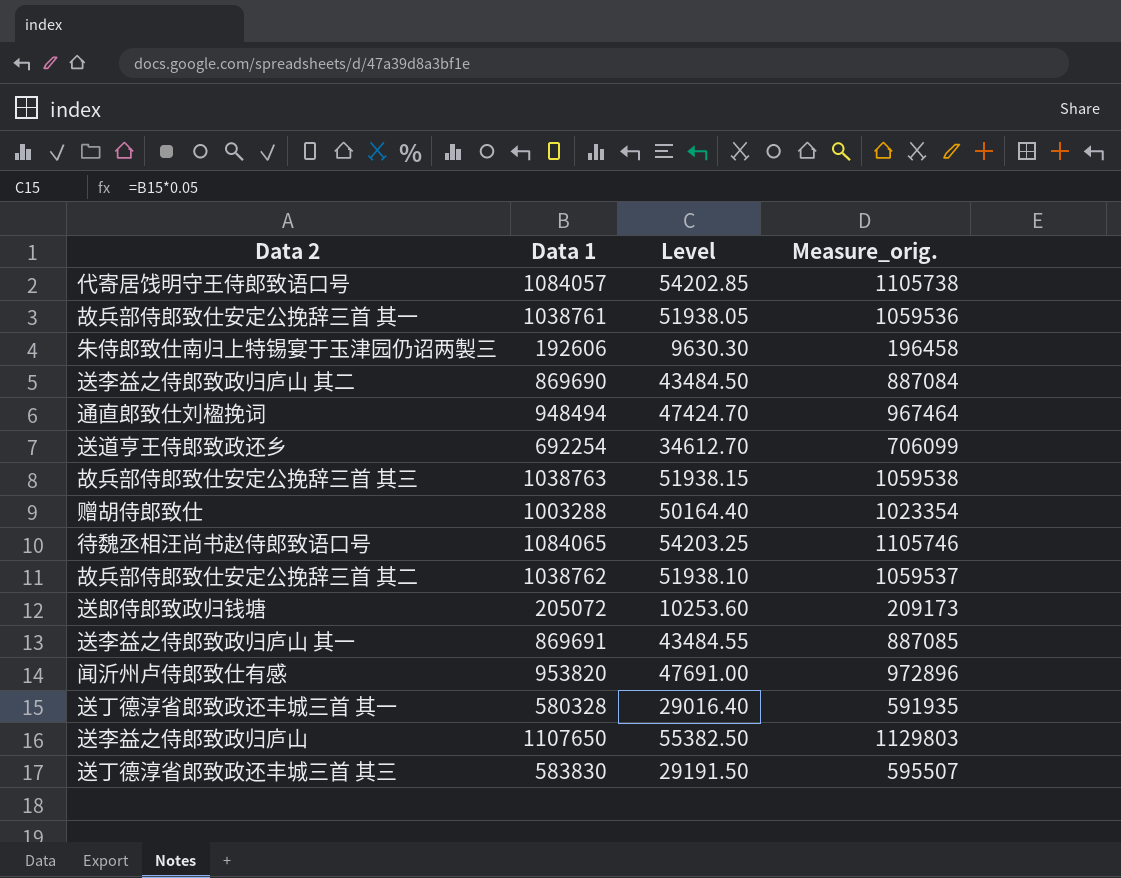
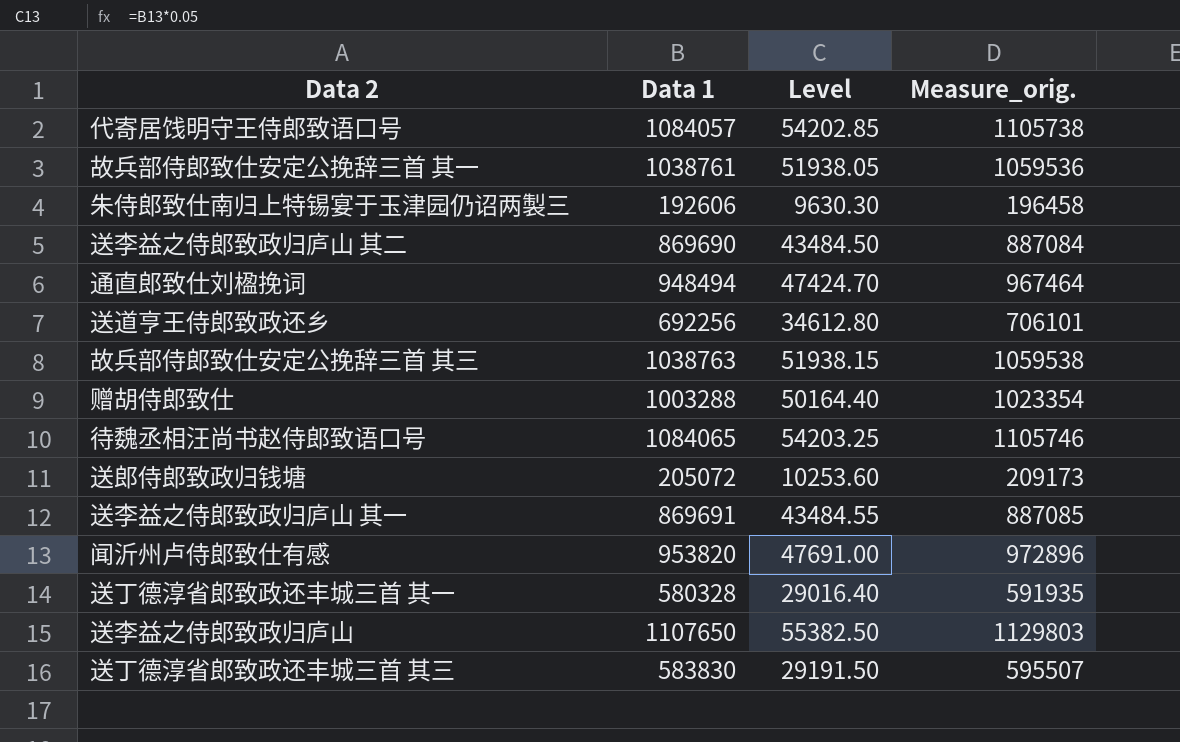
row 故兵部侍郎致仕安定公挽辞三首 其二: 1038762 | 51938.10 | 1059537 -> none
送道亨王侍郎致政还乡 | Data 1: 692254 -> 692256
送道亨王侍郎致政还乡 | Level: 34612.70 -> 34612.80
送道亨王侍郎致政还乡 | Measure_orig.: 706099 -> 706101

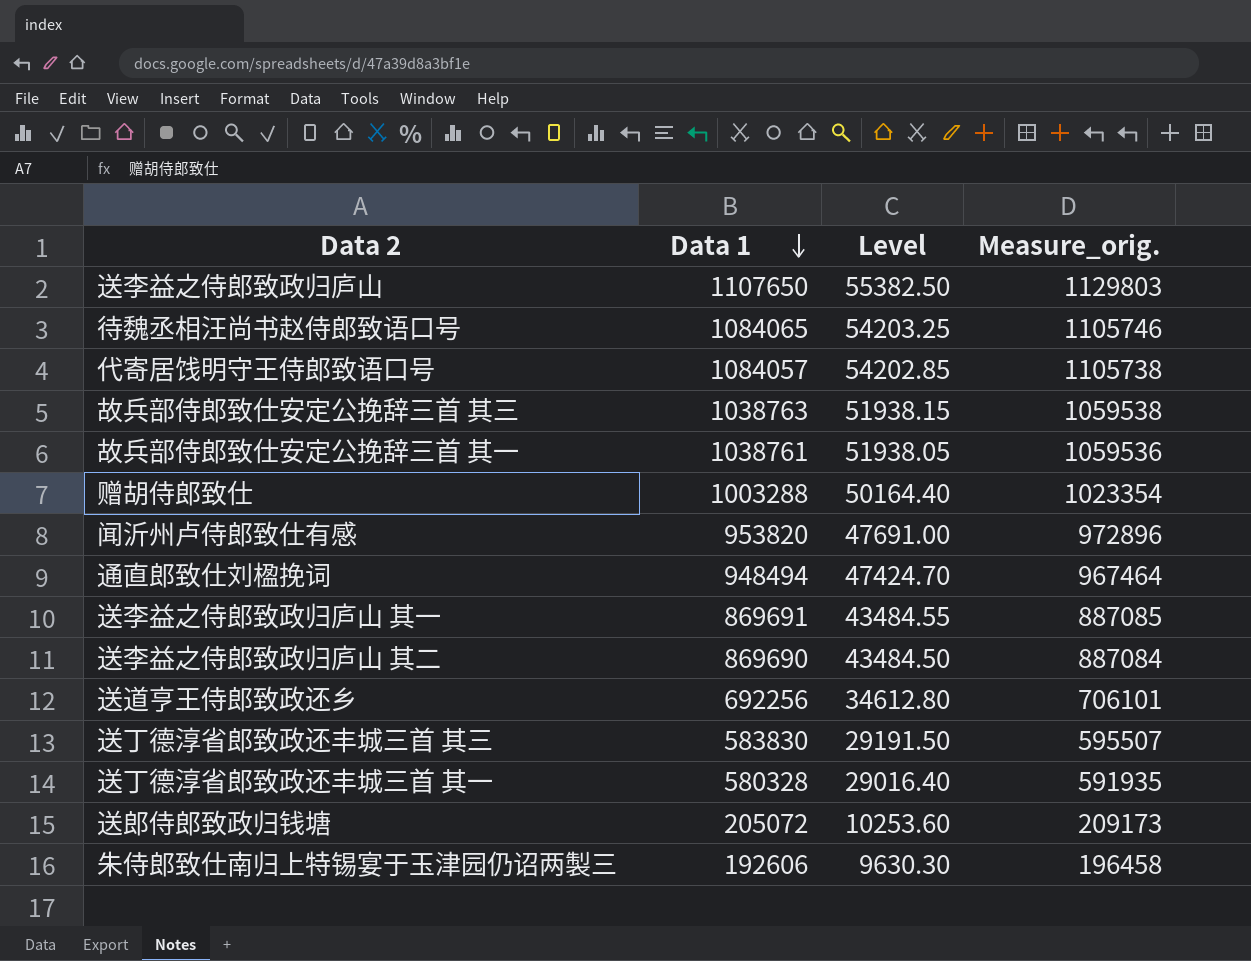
row order: none -> Data 1 descending

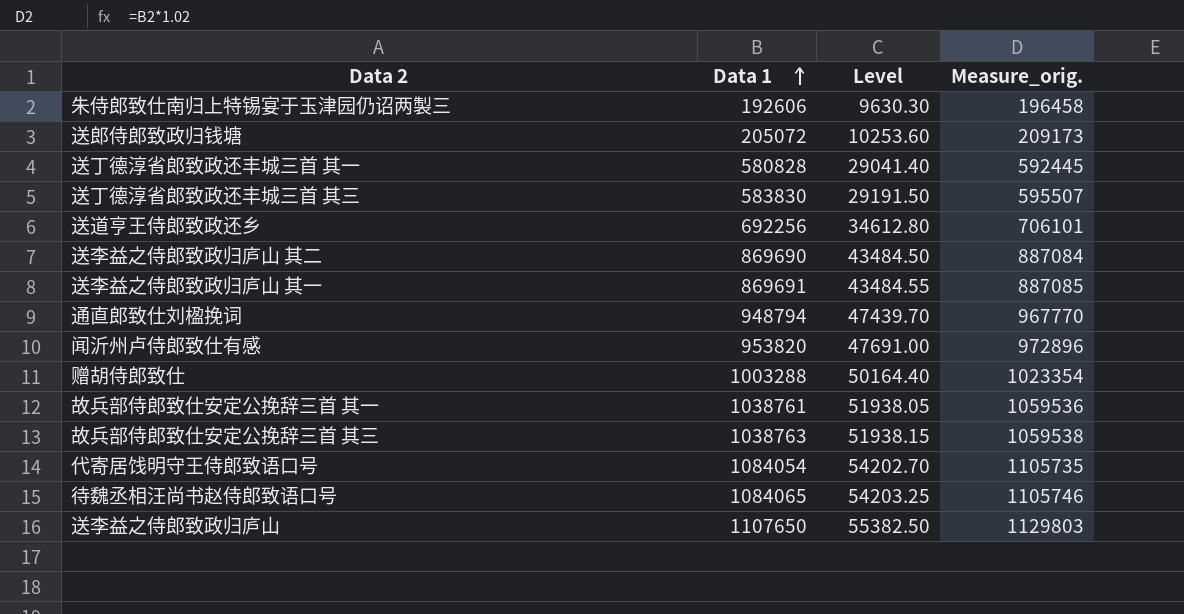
row order: Data 1 descending -> Data 1 ascending
送丁德淳省郎致政还丰城三首 其一 | Data 1: 580328 -> 580828
送丁德淳省郎致政还丰城三首 其一 | Level: 29016.40 -> 29041.40
送丁德淳省郎致政还丰城三首 其一 | Measure_orig.: 591935 -> 592445
通直郎致仕刘楹挽词 | Data 1: 948494 -> 948794
通直郎致仕刘楹挽词 | Level: 47424.70 -> 47439.70
通直郎致仕刘楹挽词 | Measure_orig.: 967464 -> 967770
代寄居饯明守王侍郎致语口号 | Data 1: 1084057 -> 1084054
代寄居饯明守王侍郎致语口号 | Level: 54202.85 -> 54202.70
代寄居饯明守王侍郎致语口号 | Measure_orig.: 1105738 -> 1105735

